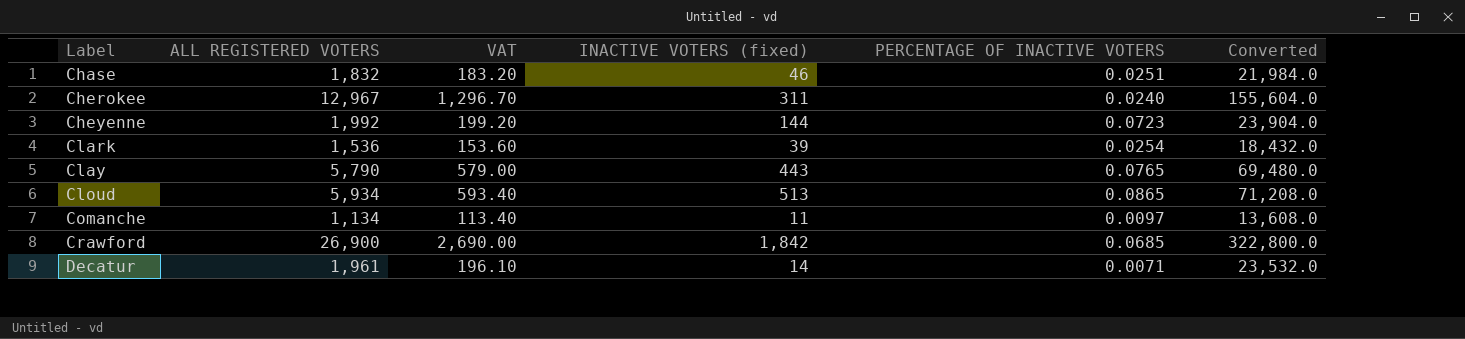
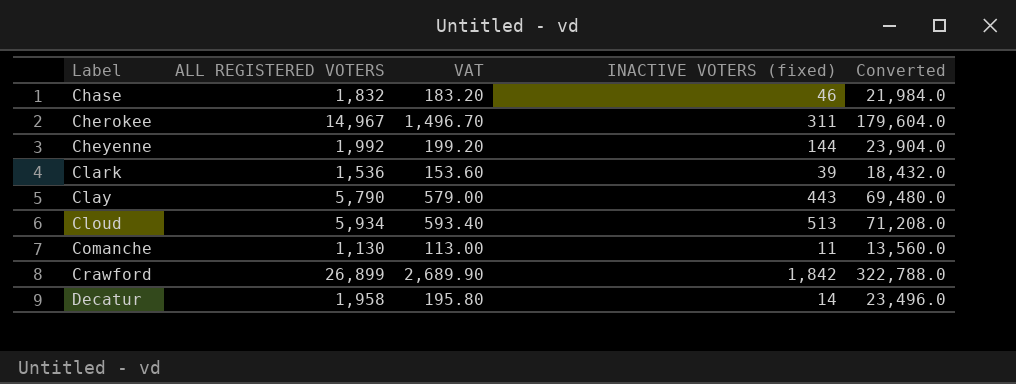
column PERCENTAGE OF INACTIVE VOTERS | formula: [INACTIVE VOTERS (fixed)] / [ALL REGISTERED VOTERS] -> none
Cherokee | ALL REGISTERED VOTERS: 12,967 -> 14,967
Cherokee | VAT: 1,296.70 -> 1,496.70
Cherokee | Converted: 155,604.0 -> 179,604.0
Comanche | ALL REGISTERED VOTERS: 1,134 -> 1,130
Comanche | VAT: 113.40 -> 113.00
Comanche | Converted: 13,608.0 -> 13,560.0
Crawford | ALL REGISTERED VOTERS: 26,900 -> 26,899
Crawford | VAT: 2,690.00 -> 2,689.90
Crawford | Converted: 322,800.0 -> 322,788.0
Decatur | ALL REGISTERED VOTERS: 1,961 -> 1,958
Decatur | VAT: 196.10 -> 195.80
Decatur | Converted: 23,532.0 -> 23,496.0

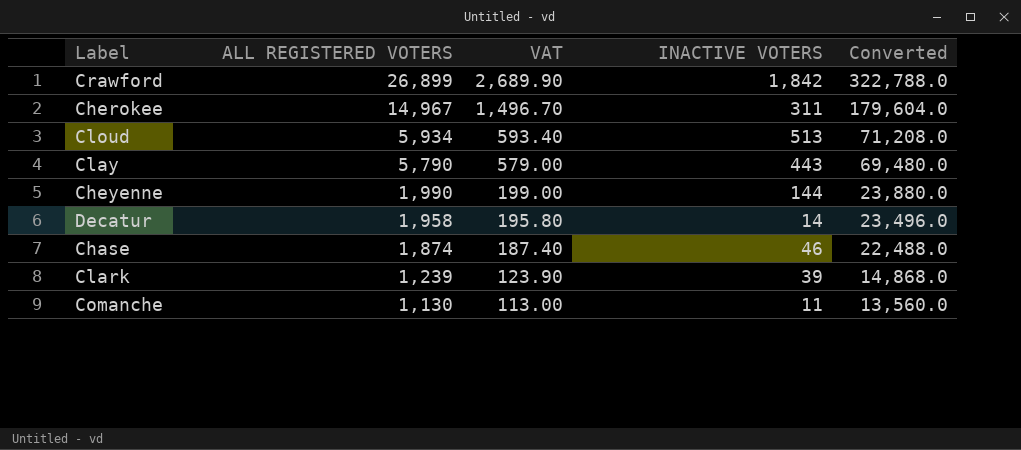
row order: Label ascending -> ALL REGISTERED VOTERS descending
column name: INACTIVE VOTERS (fixed) -> INACTIVE VOTERS
Cheyenne | ALL REGISTERED VOTERS: 1,992 -> 1,990
Cheyenne | VAT: 199.20 -> 199.00
Cheyenne | Converted: 23,904.0 -> 23,880.0
Chase | ALL REGISTERED VOTERS: 1,832 -> 1,874
Chase | VAT: 183.20 -> 187.40
Chase | Converted: 21,984.0 -> 22,488.0
Clark | ALL REGISTERED VOTERS: 1,536 -> 1,239
Clark | VAT: 153.60 -> 123.90
Clark | Converted: 18,432.0 -> 14,868.0

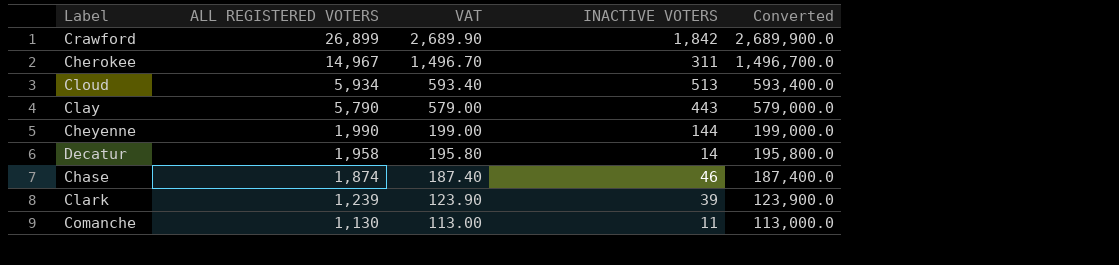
column Converted | formula: [ALL REGISTERED VOTERS] * 12 -> [ALL REGISTERED VOTERS] * 100

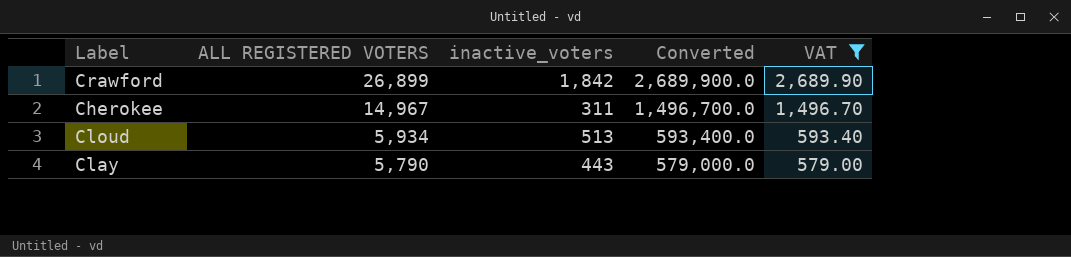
filter: none -> VAT >= 579.00
column name: INACTIVE VOTERS -> inactive_voters
column VAT | position: 3 -> 5

